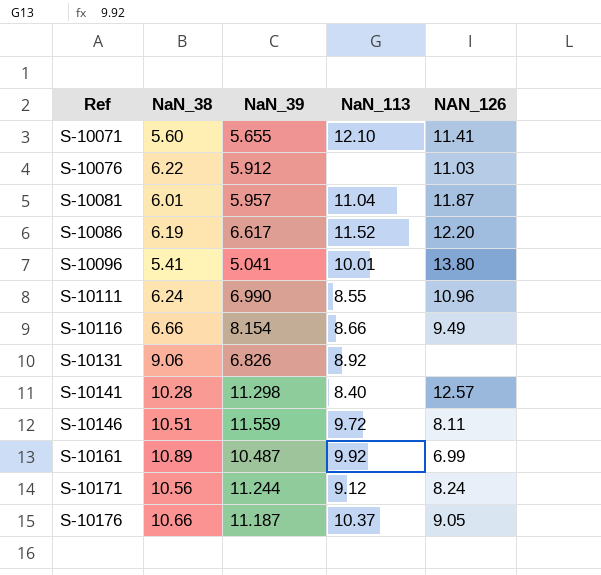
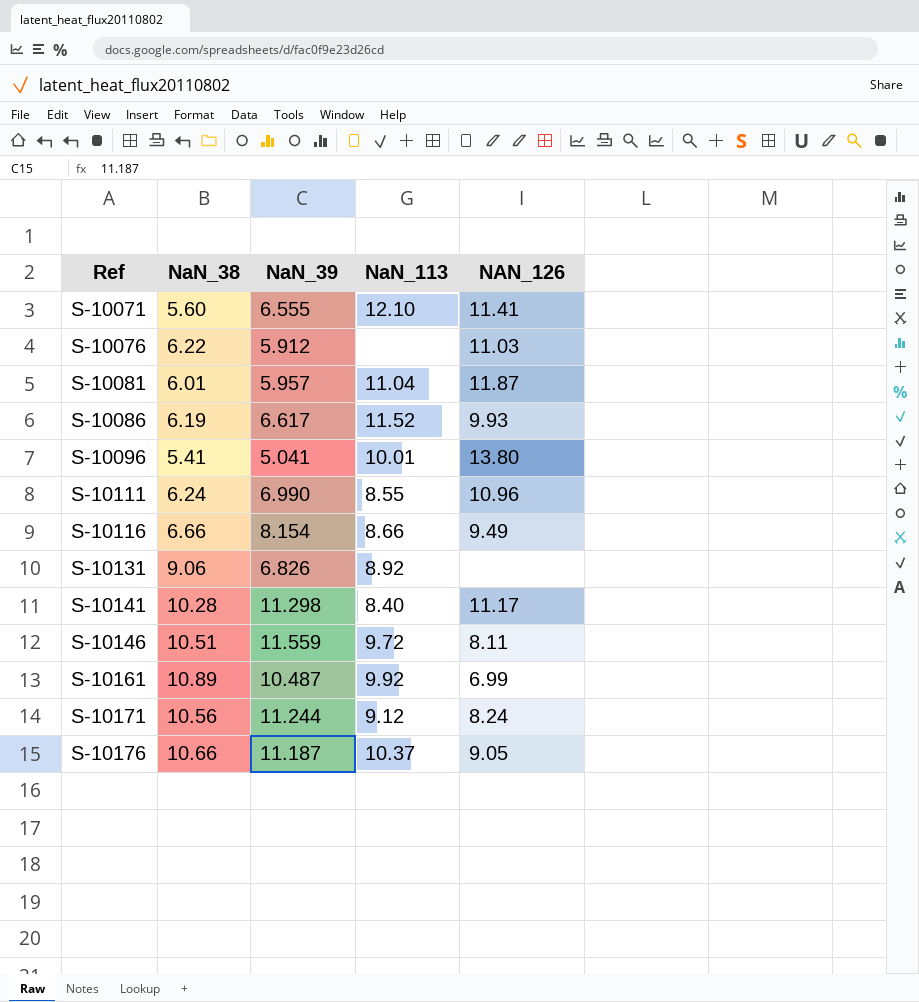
S-10071 | NaN_39: 5.655 -> 6.555
S-10086 | NAN_126: 12.20 -> 9.93
S-10141 | NAN_126: 12.57 -> 11.17

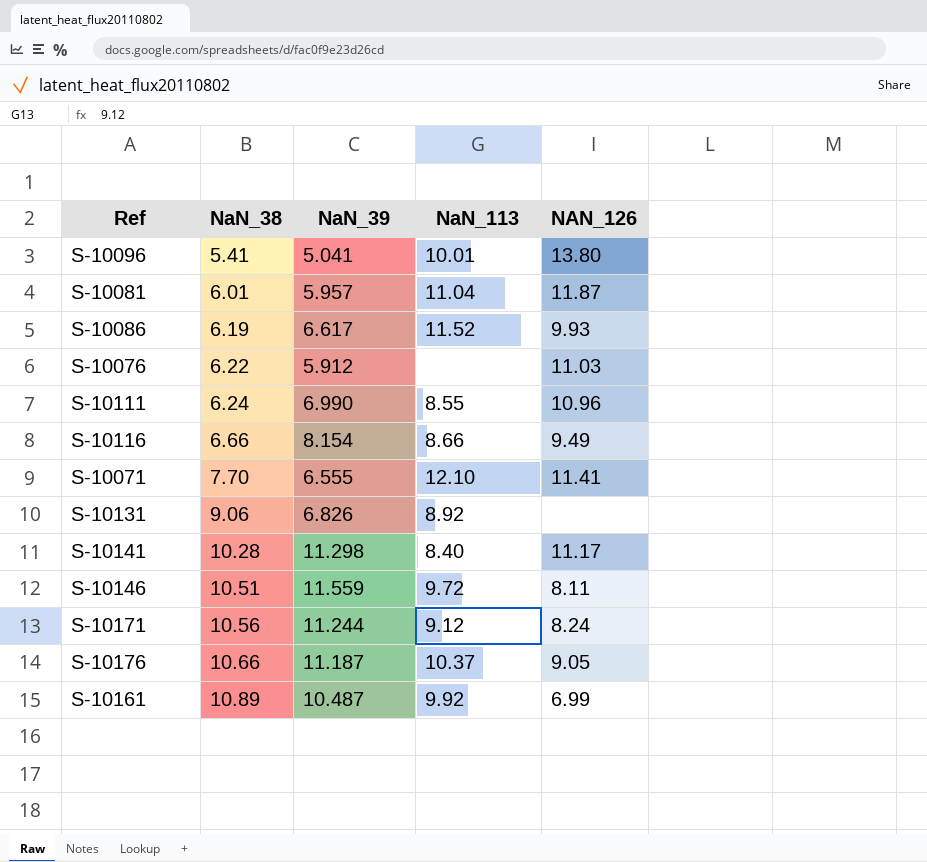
row order: Ref ascending -> NaN_38 ascending
S-10071 | NaN_38: 5.60 -> 7.70

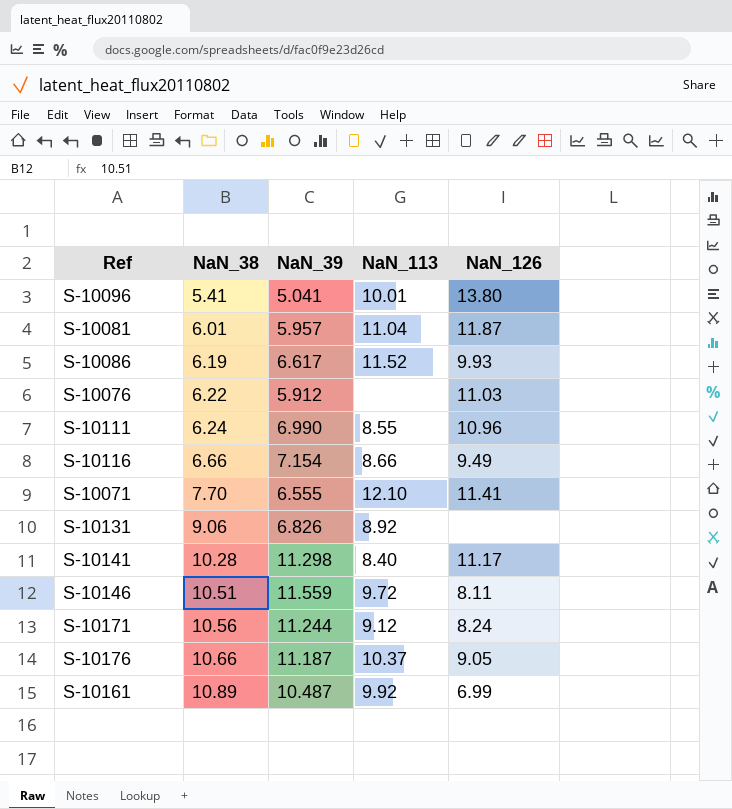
column name: NAN_126 -> NaN_126
S-10116 | NaN_39: 8.154 -> 7.154

